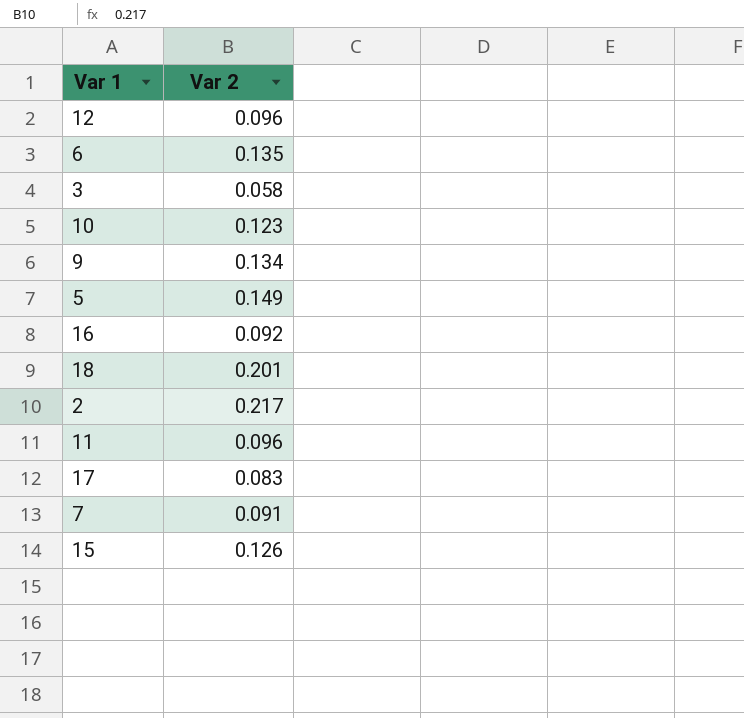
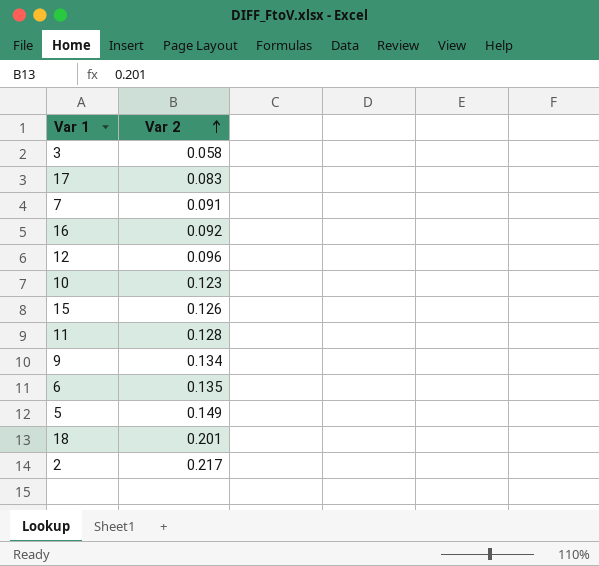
row order: none -> Var 2 ascending
11 | Var 2: 0.096 -> 0.128

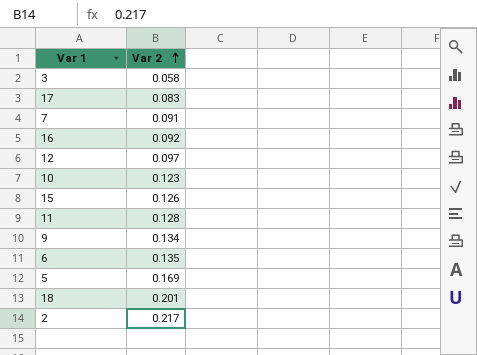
12 | Var 2: 0.096 -> 0.097
5 | Var 2: 0.149 -> 0.169

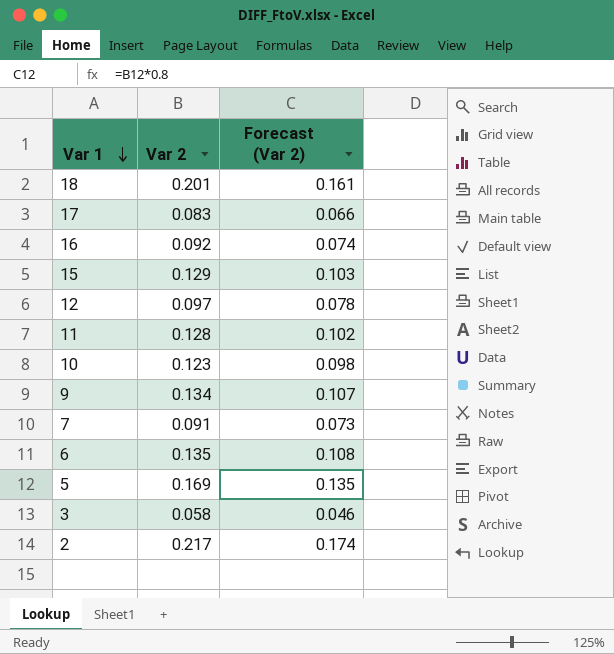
row order: Var 2 ascending -> Var 1 descending
column Forecast (Var 2) | formula: none -> [Var 2] * 0.8
15 | Var 2: 0.126 -> 0.129

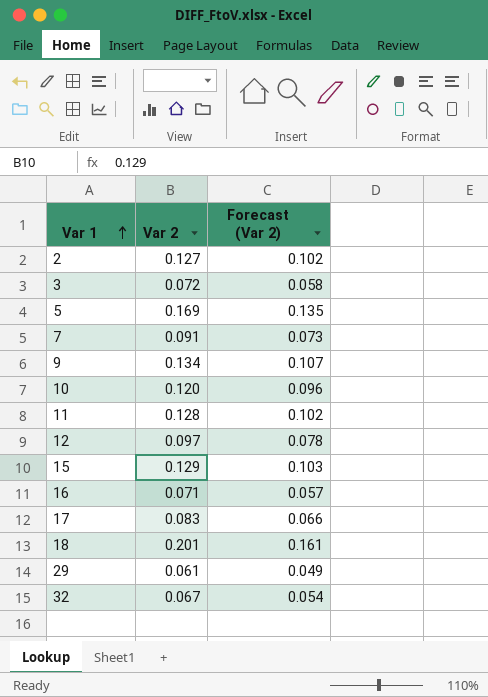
row order: Var 1 descending -> Var 1 ascending
row 6: 0.135 | 0.108 -> none
2 | Var 2: 0.217 -> 0.127
2 | Forecast (Var 2): 0.174 -> 0.102
3 | Var 2: 0.058 -> 0.072
3 | Forecast (Var 2): 0.046 -> 0.058
10 | Var 2: 0.123 -> 0.120
10 | Forecast (Var 2): 0.098 -> 0.096
16 | Var 2: 0.092 -> 0.071
16 | Forecast (Var 2): 0.074 -> 0.057
row 29: none -> 0.061 | 0.049
row 32: none -> 0.067 | 0.054

